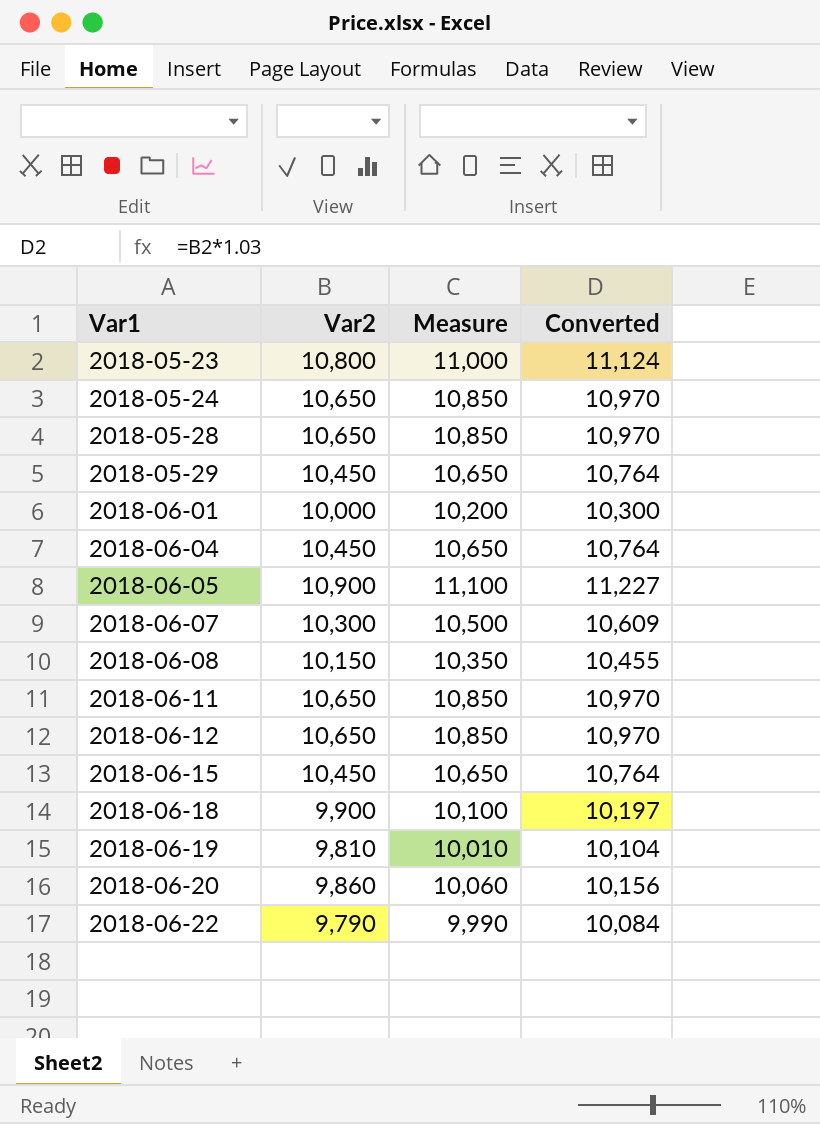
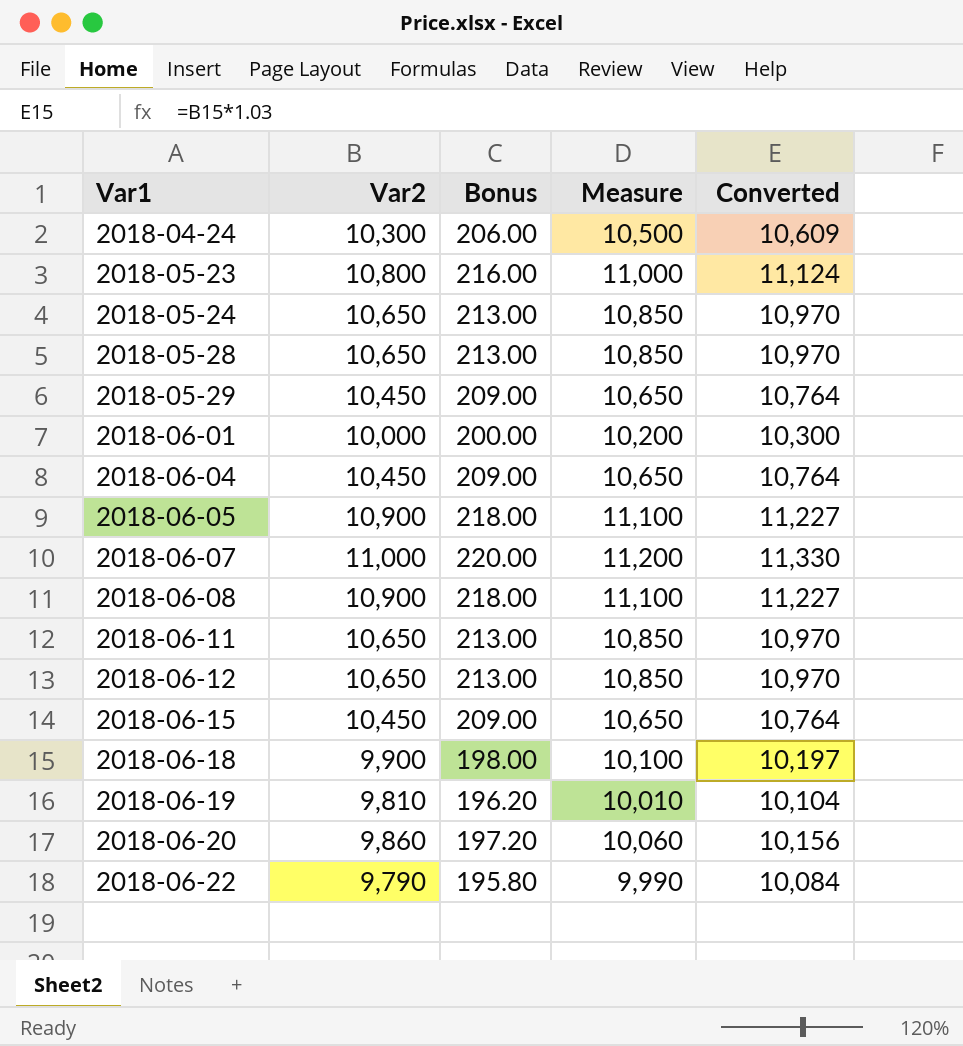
column Bonus | formula: none -> [Var2] * 0.02
row 2018-04-24: none -> 10,300 | 206.00 | 10,500 | 10,609
2018-06-07 | Var2: 10,300 -> 11,000
2018-06-07 | Measure: 10,500 -> 11,200
2018-06-07 | Converted: 10,609 -> 11,330
2018-06-08 | Var2: 10,150 -> 10,900
2018-06-08 | Measure: 10,350 -> 11,100
2018-06-08 | Converted: 10,455 -> 11,227

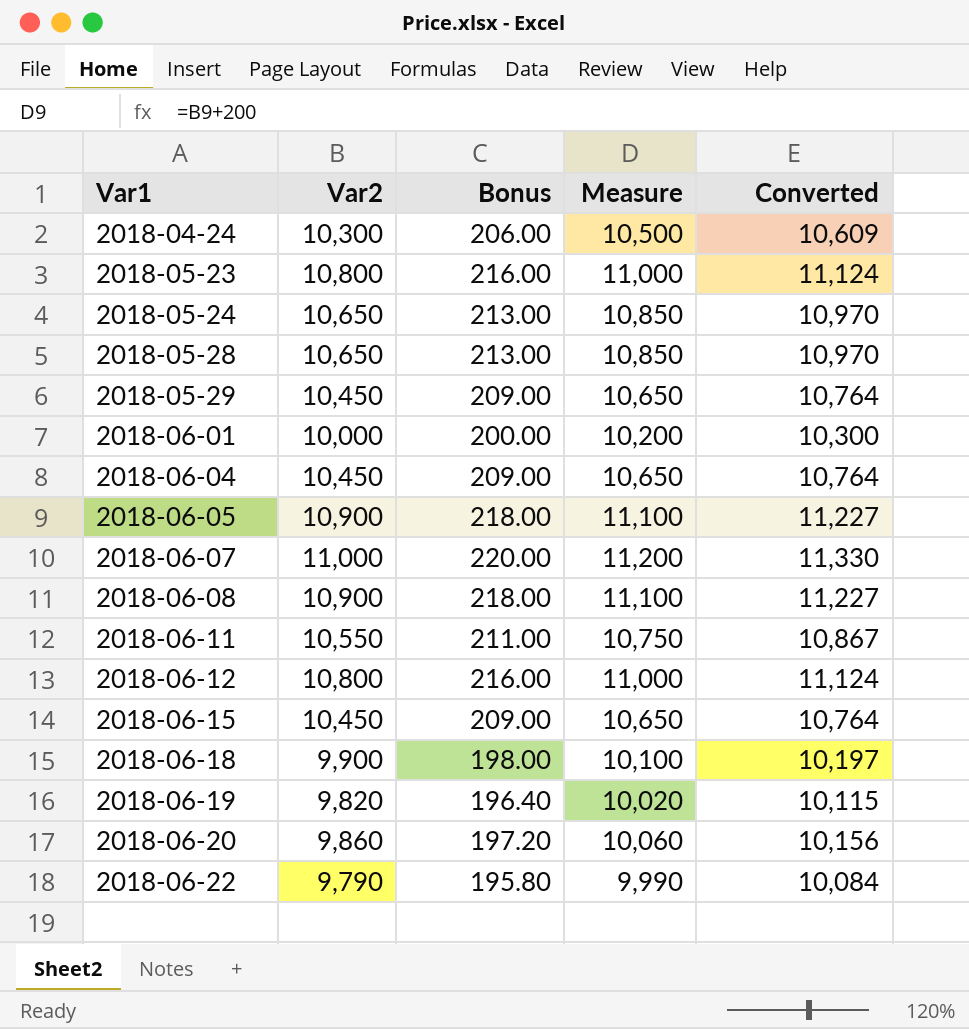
2018-06-11 | Var2: 10,650 -> 10,550
2018-06-11 | Bonus: 213.00 -> 211.00
2018-06-11 | Measure: 10,850 -> 10,750
2018-06-11 | Converted: 10,970 -> 10,867
2018-06-12 | Var2: 10,650 -> 10,800
2018-06-12 | Bonus: 213.00 -> 216.00
2018-06-12 | Measure: 10,850 -> 11,000
2018-06-12 | Converted: 10,970 -> 11,124
2018-06-19 | Var2: 9,810 -> 9,820
2018-06-19 | Bonus: 196.20 -> 196.40
2018-06-19 | Measure: 10,010 -> 10,020
2018-06-19 | Converted: 10,104 -> 10,115

